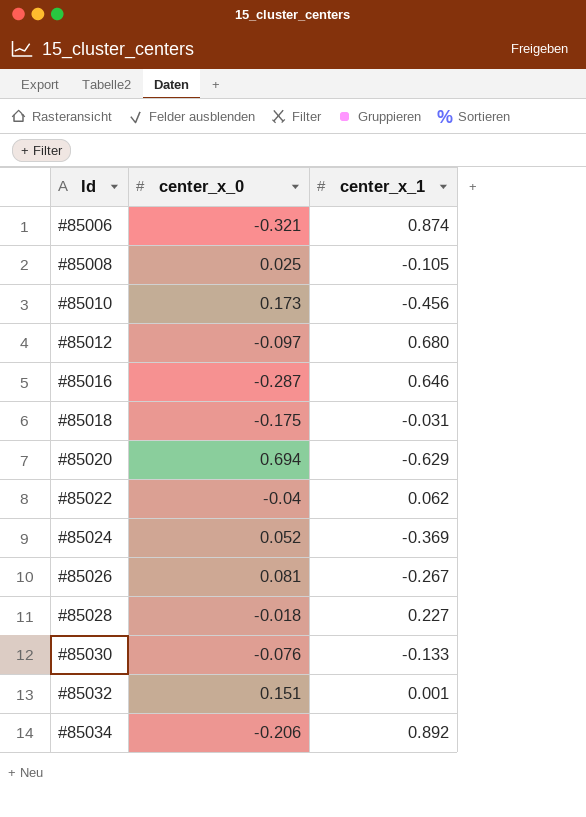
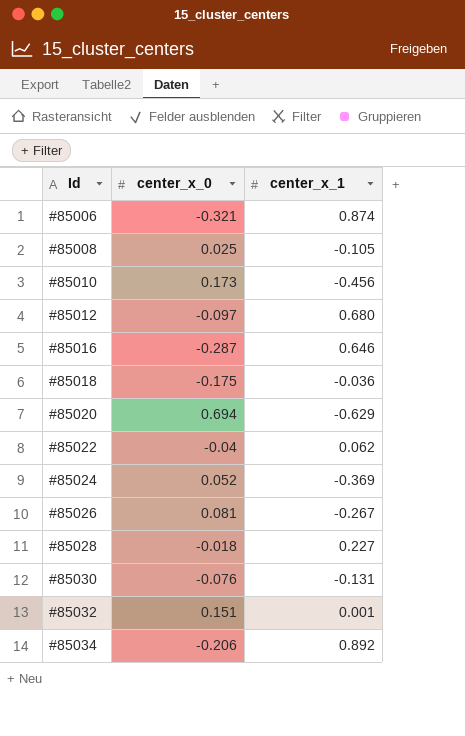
#85018 | center_x_1: -0.031 -> -0.036
#85030 | center_x_1: -0.133 -> -0.131

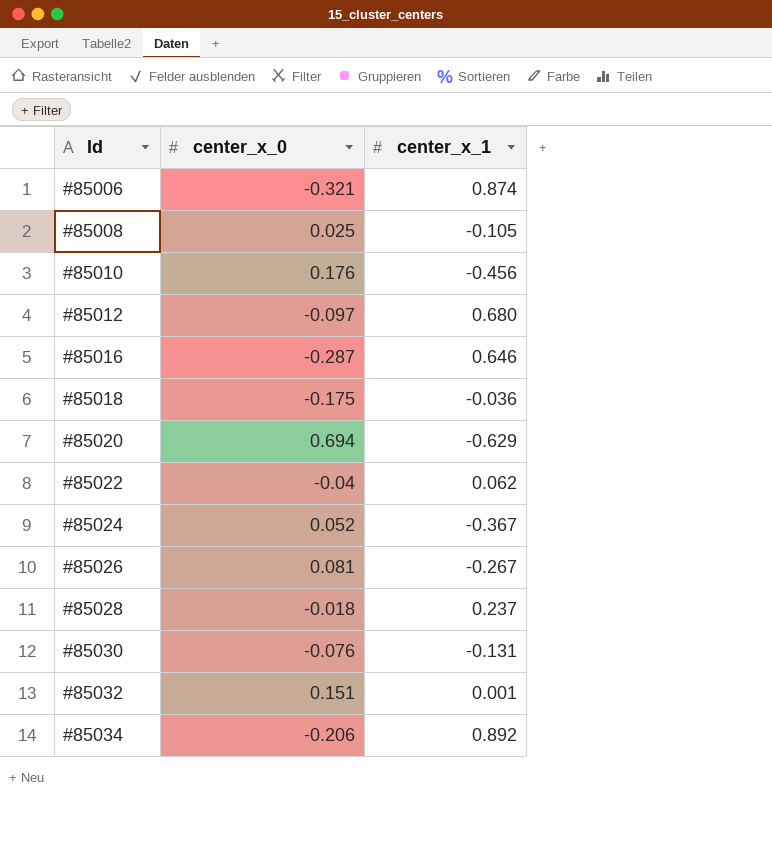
#85010 | center_x_0: 0.173 -> 0.176
#85024 | center_x_1: -0.369 -> -0.367
#85028 | center_x_1: 0.227 -> 0.237

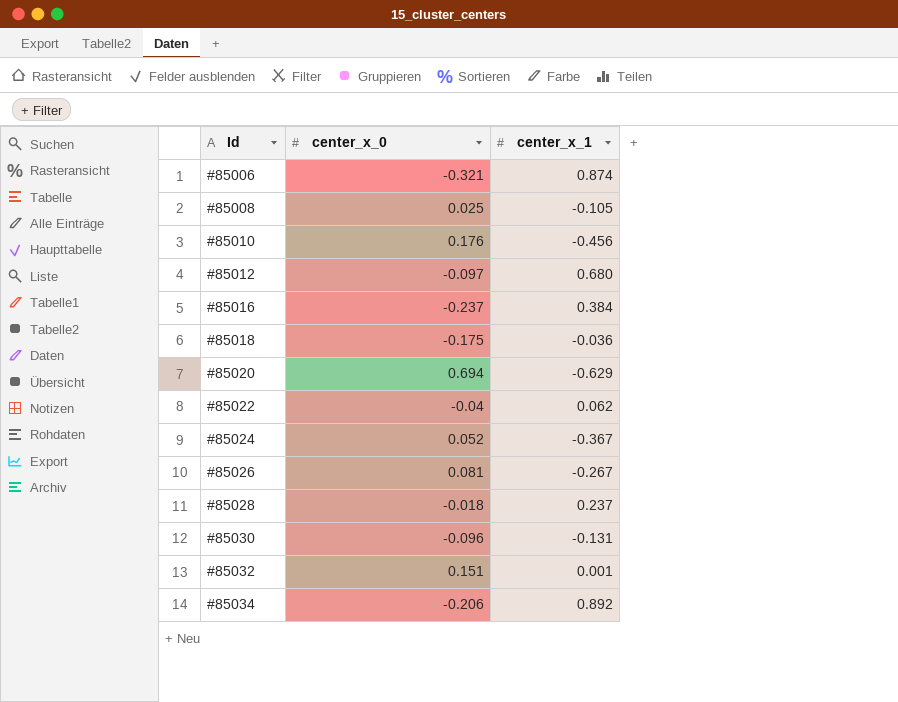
#85016 | center_x_0: -0.287 -> -0.237
#85016 | center_x_1: 0.646 -> 0.384
#85030 | center_x_0: -0.076 -> -0.096

